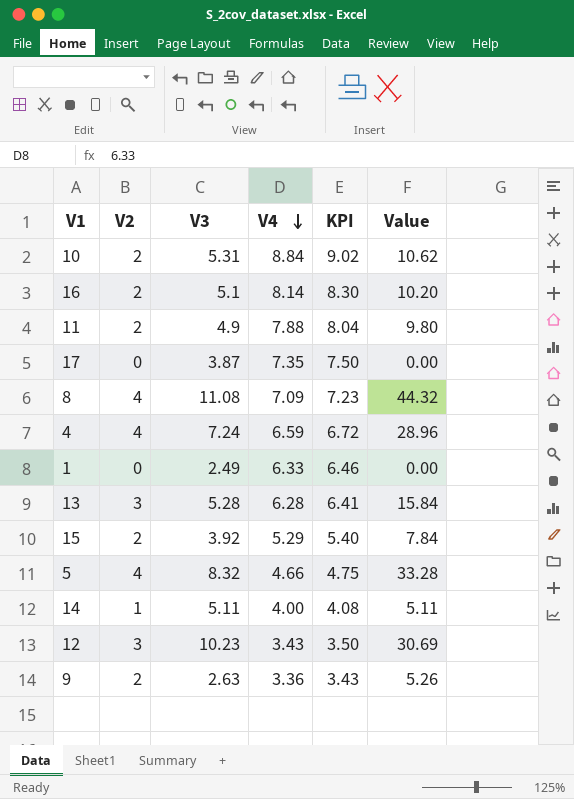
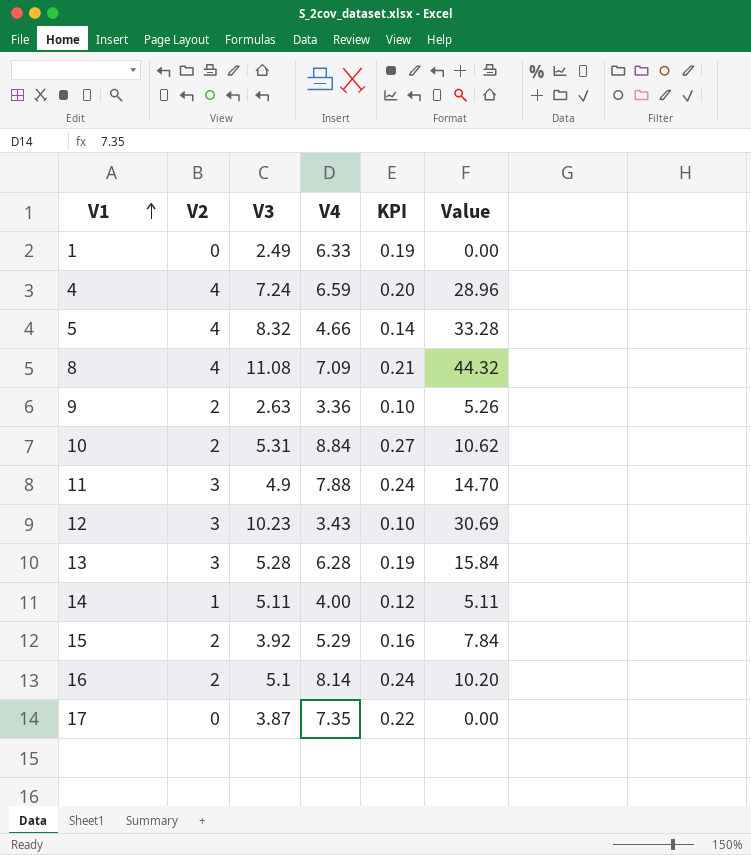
row order: V4 descending -> V1 ascending
column KPI | formula: [V4] * 1.02 -> [V4] * 0.03
11 | V2: 2 -> 3
11 | Value: 9.80 -> 14.70

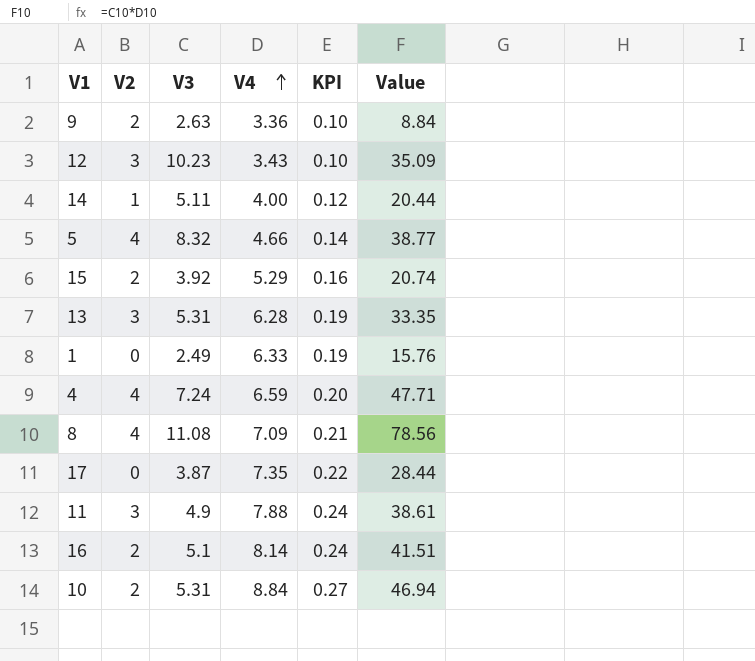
row order: V1 ascending -> V4 ascending
column Value | formula: [V2] * [V3] -> [V3] * [V4]
13 | V3: 5.28 -> 5.31

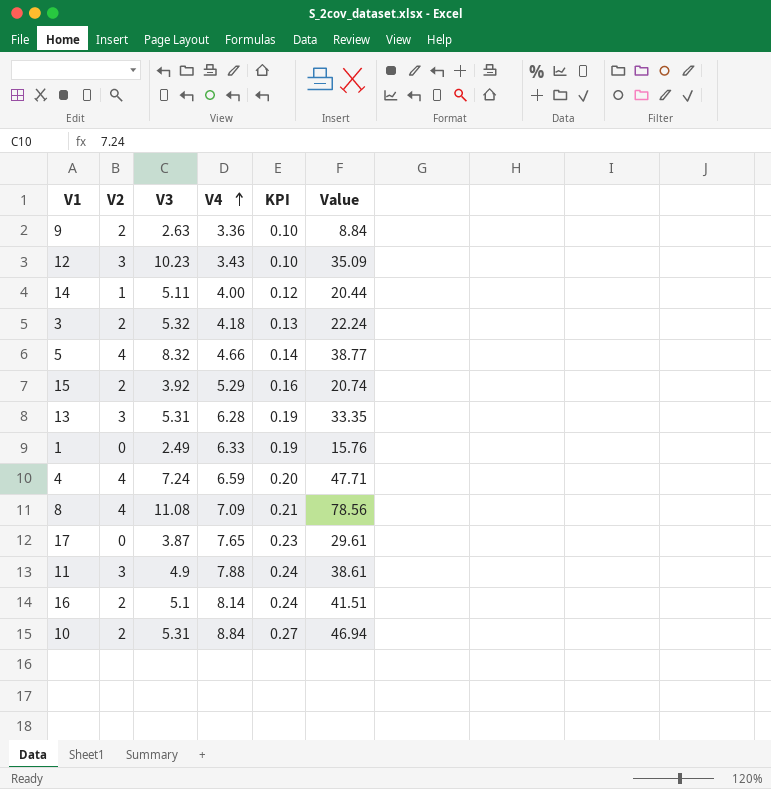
row 3: none -> 2 | 5.32 | 4.18 | 0.13 | 22.24
17 | V4: 7.35 -> 7.65
17 | KPI: 0.22 -> 0.23
17 | Value: 28.44 -> 29.61

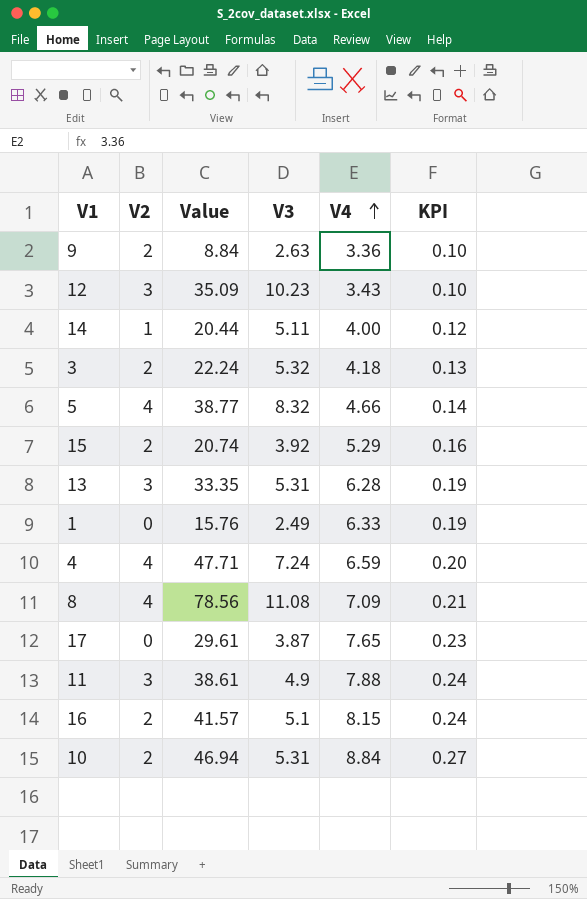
column Value | position: 6 -> 3
16 | Value: 41.51 -> 41.57
16 | V4: 8.14 -> 8.15

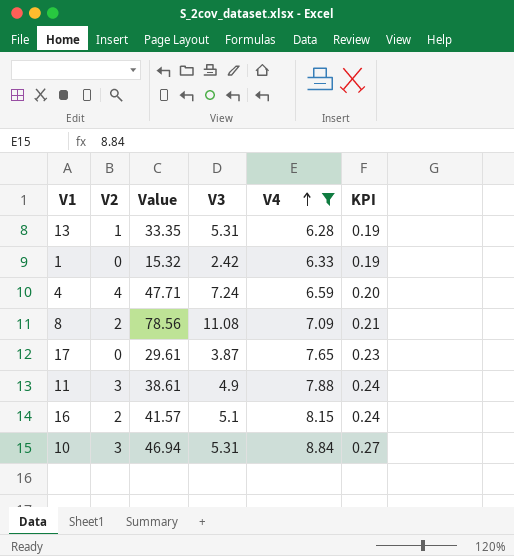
filter: none -> V4 >= 6.28
13 | V2: 3 -> 1
1 | Value: 15.76 -> 15.32
1 | V3: 2.49 -> 2.42
8 | V2: 4 -> 2
10 | V2: 2 -> 3

